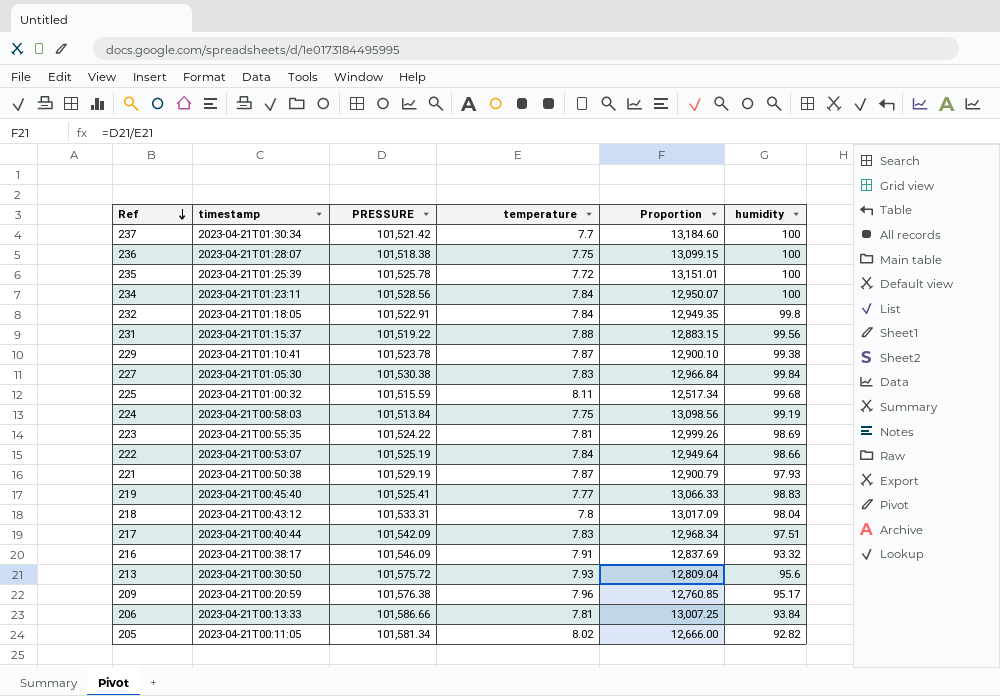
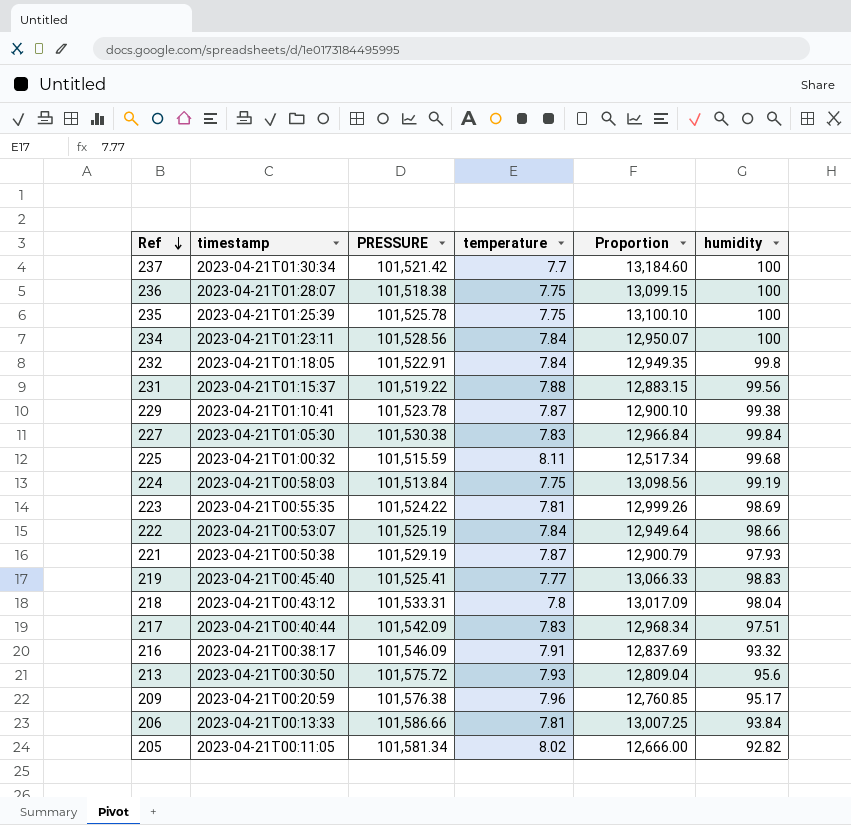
235 | temperature: 7.72 -> 7.75
235 | Proportion: 13,151.01 -> 13,100.10

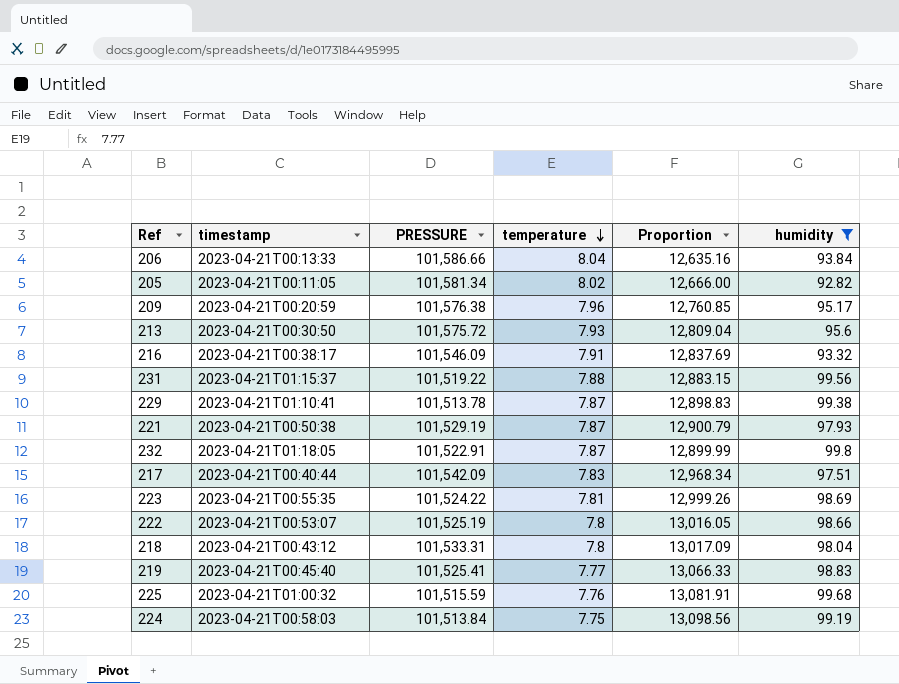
filter: none -> humidity <= 99.8
row order: Ref descending -> temperature descending
206 | temperature: 7.81 -> 8.04
206 | Proportion: 13,007.25 -> 12,635.16
229 | PRESSURE: 101,523.78 -> 101,513.78
229 | Proportion: 12,900.10 -> 12,898.83
232 | temperature: 7.84 -> 7.87
232 | Proportion: 12,949.35 -> 12,899.99
222 | temperature: 7.84 -> 7.8
222 | Proportion: 12,949.64 -> 13,016.05
225 | temperature: 8.11 -> 7.76
225 | Proportion: 12,517.34 -> 13,081.91

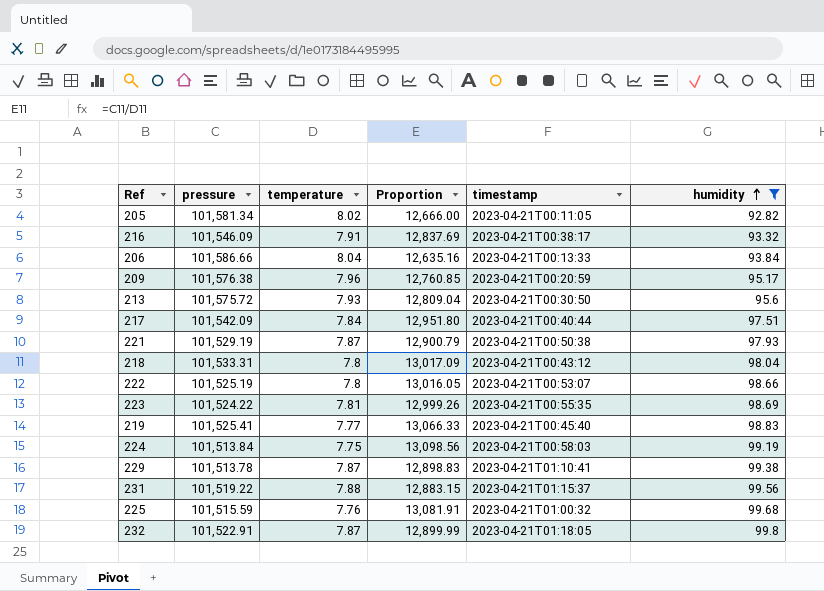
row order: temperature descending -> humidity ascending
column name: PRESSURE -> pressure
column timestamp | position: 2 -> 5
217 | temperature: 7.83 -> 7.84
217 | Proportion: 12,968.34 -> 12,951.80

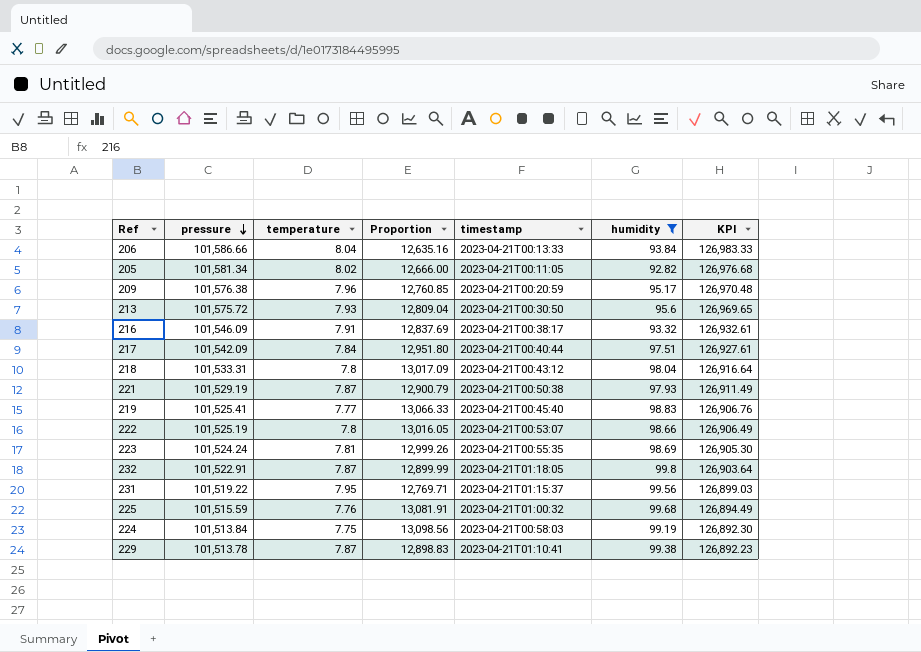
row order: humidity ascending -> pressure descending
column KPI | formula: none -> [pressure] * 1.25
223 | pressure: 101,524.22 -> 101,524.24
231 | temperature: 7.88 -> 7.95
231 | Proportion: 12,883.15 -> 12,769.71

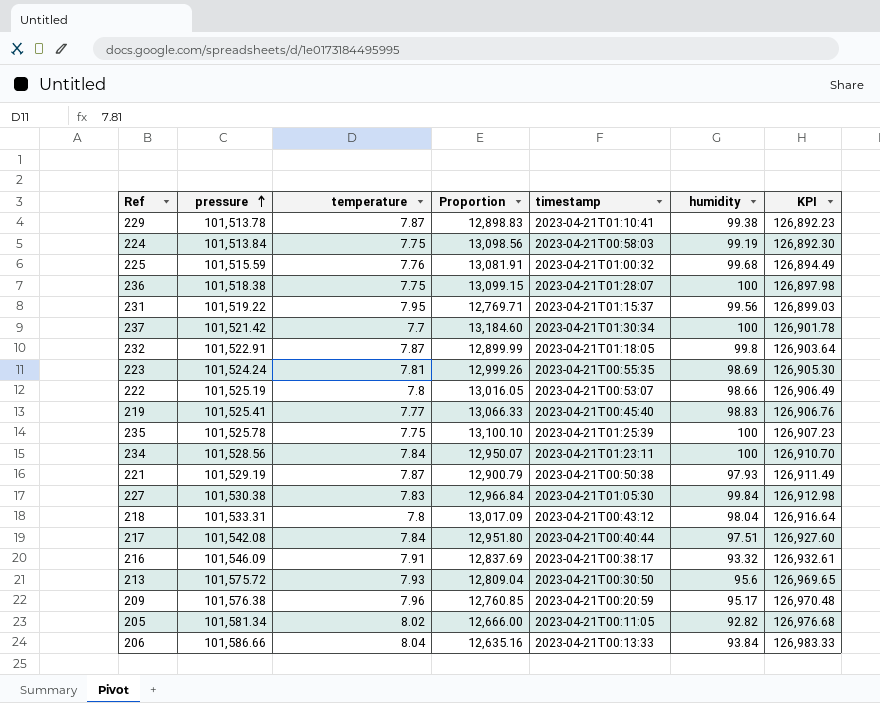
filter: humidity <= 99.8 -> none
row order: pressure descending -> pressure ascending
217 | pressure: 101,542.09 -> 101,542.08
217 | KPI: 126,927.61 -> 126,927.60

